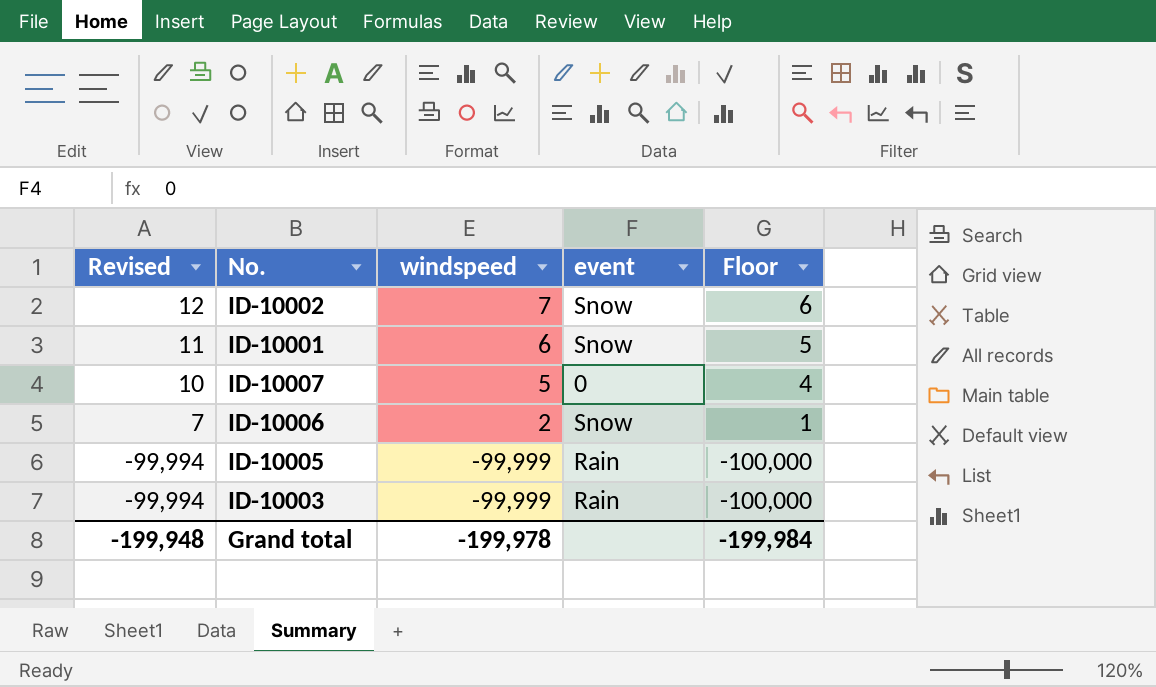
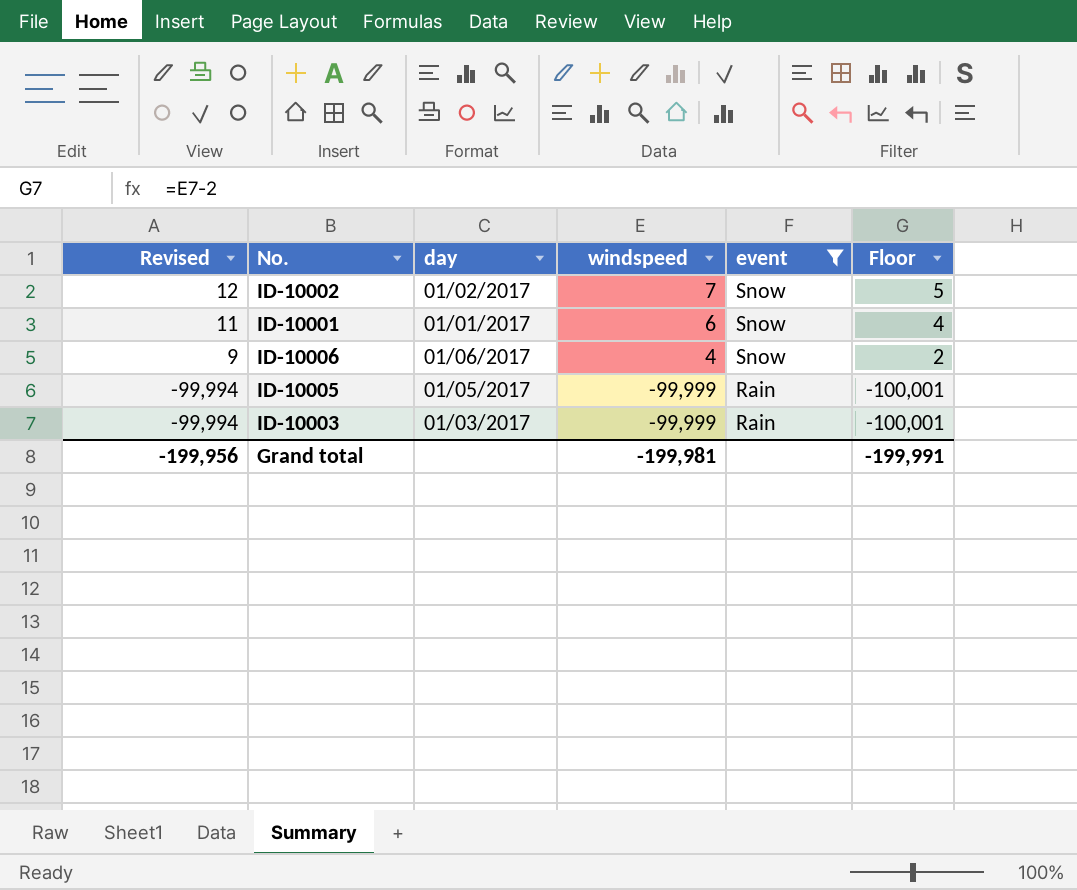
filter: none -> event != 0
column day | position: none -> 3
column Floor | formula: [windspeed] - 1 -> [windspeed] - 2
ID-10006 | Revised: 7 -> 9
ID-10006 | windspeed: 2 -> 4
Grand total | Revised: -199,948 -> -199,956
Grand total | windspeed: -199,978 -> -199,981
Grand total | Floor: -199,984 -> -199,991

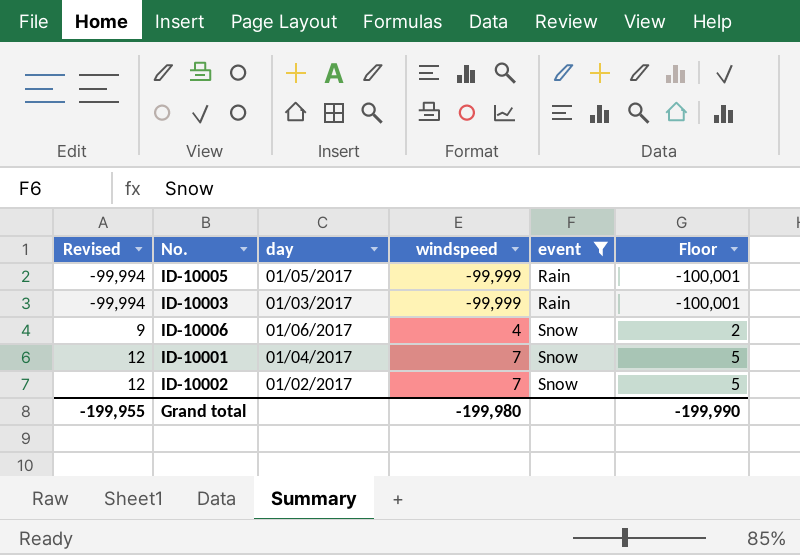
row order: Revised descending -> Revised ascending
ID-10001 | Revised: 11 -> 12
ID-10001 | day: 01/01/2017 -> 01/04/2017
ID-10001 | windspeed: 6 -> 7
ID-10001 | Floor: 4 -> 5
Grand total | Revised: -199,956 -> -199,955
Grand total | windspeed: -199,981 -> -199,980
Grand total | Floor: -199,991 -> -199,990

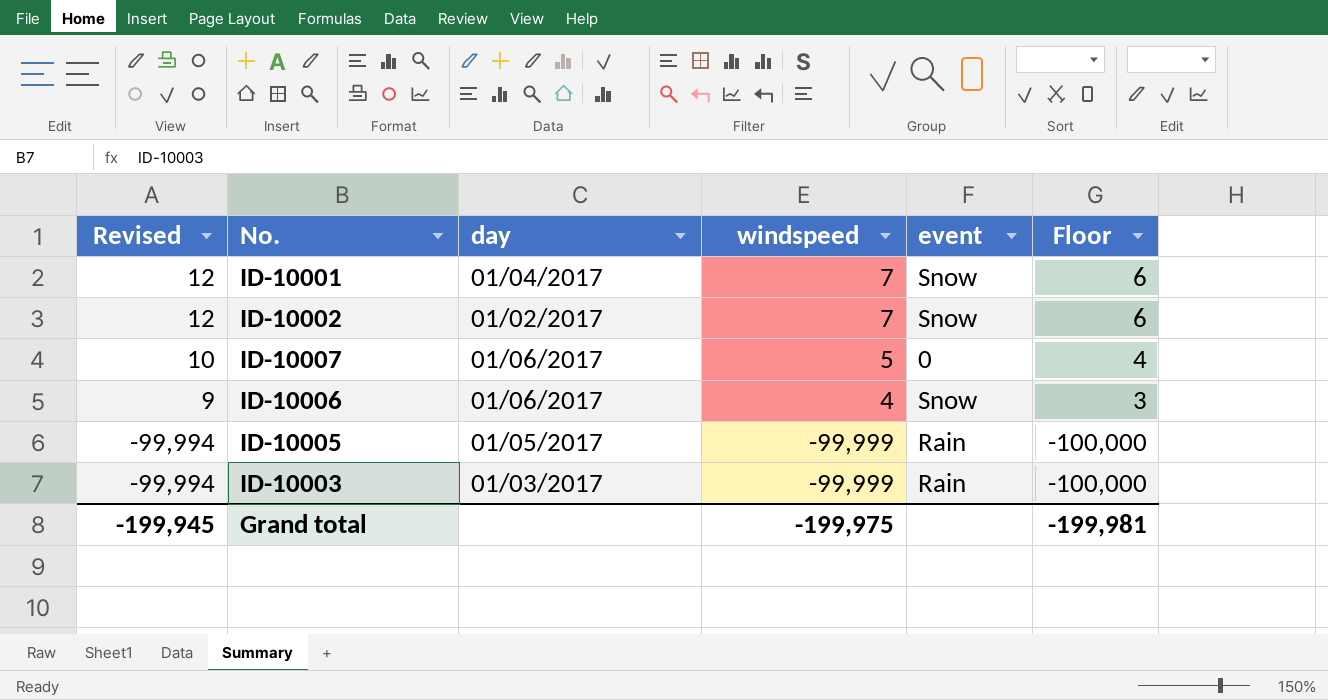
filter: event != 0 -> none
row order: Revised ascending -> Revised descending
column Floor | formula: [windspeed] - 2 -> [windspeed] - 1
Grand total | Revised: -199,955 -> -199,945
Grand total | windspeed: -199,980 -> -199,975
Grand total | Floor: -199,990 -> -199,981

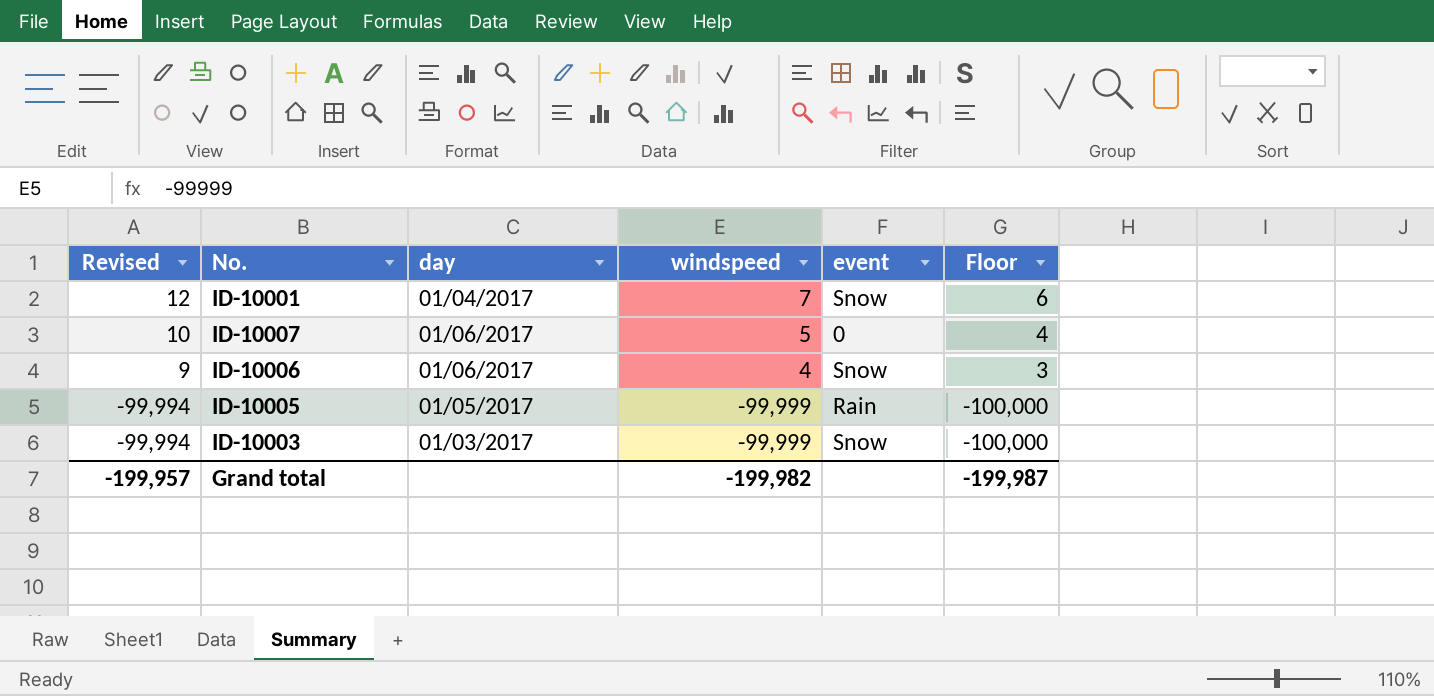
row ID-10002: 12 | 01/02/2017 | 7 | Snow | 6 -> none
ID-10003 | event: Rain -> Snow
Grand total | Revised: -199,945 -> -199,957
Grand total | windspeed: -199,975 -> -199,982
Grand total | Floor: -199,981 -> -199,987

